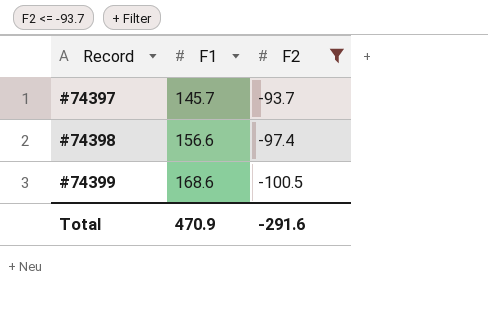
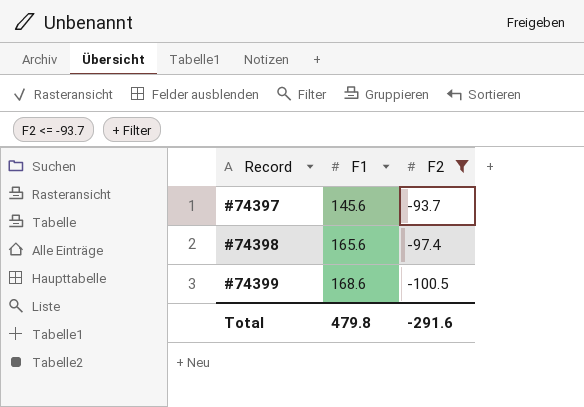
#74397 | F1: 145.7 -> 145.6
#74398 | F1: 156.6 -> 165.6
Total | F1: 470.9 -> 479.8

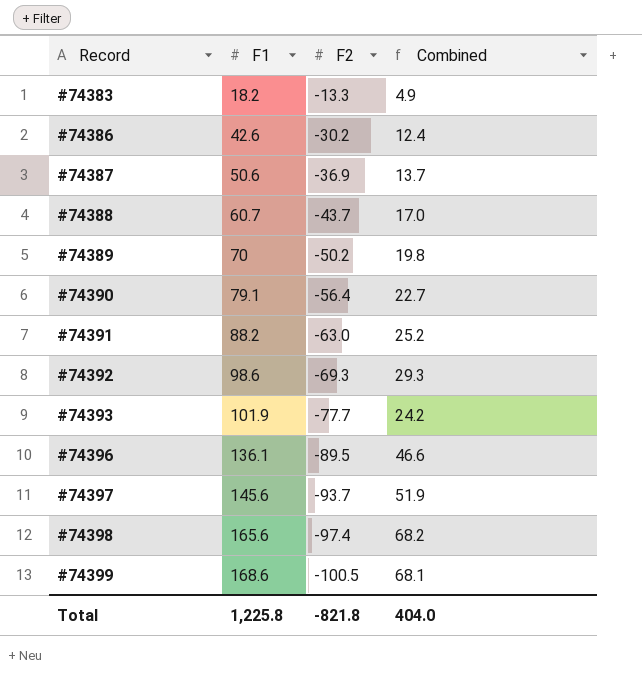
filter: F2 <= -93.7 -> none
column Combined | formula: none -> [F1] + [F2]
Total | F1: 479.8 -> 1,225.8
Total | F2: -291.6 -> -821.8

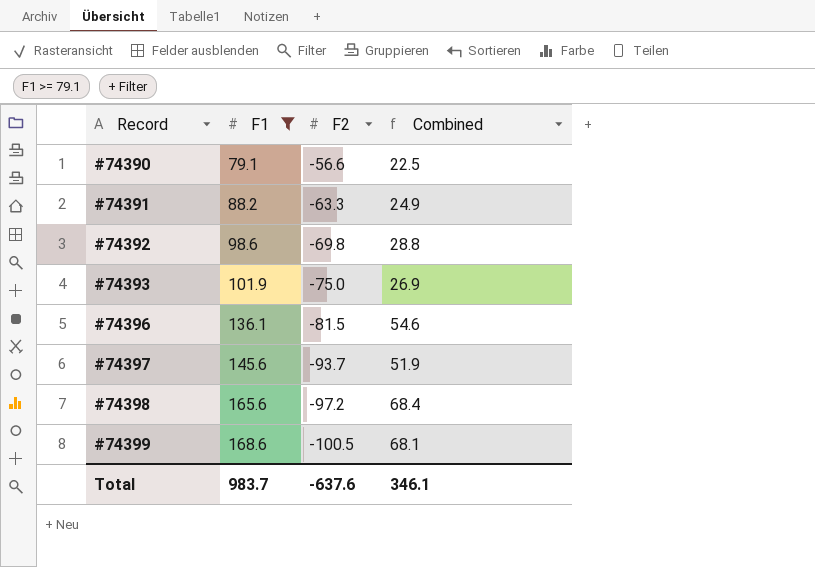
filter: none -> F1 >= 79.1
#74390 | F2: -56.4 -> -56.6
#74390 | Combined: 22.7 -> 22.5
#74391 | F2: -63.0 -> -63.3
#74391 | Combined: 25.2 -> 24.9
#74392 | F2: -69.3 -> -69.8
#74392 | Combined: 29.3 -> 28.8
#74393 | F2: -77.7 -> -75.0
#74393 | Combined: 24.2 -> 26.9
#74396 | F2: -89.5 -> -81.5
#74396 | Combined: 46.6 -> 54.6
#74398 | F2: -97.4 -> -97.2
#74398 | Combined: 68.2 -> 68.4
Total | F1: 1,225.8 -> 983.7
Total | F2: -821.8 -> -637.6
Total | Combined: 404.0 -> 346.1

